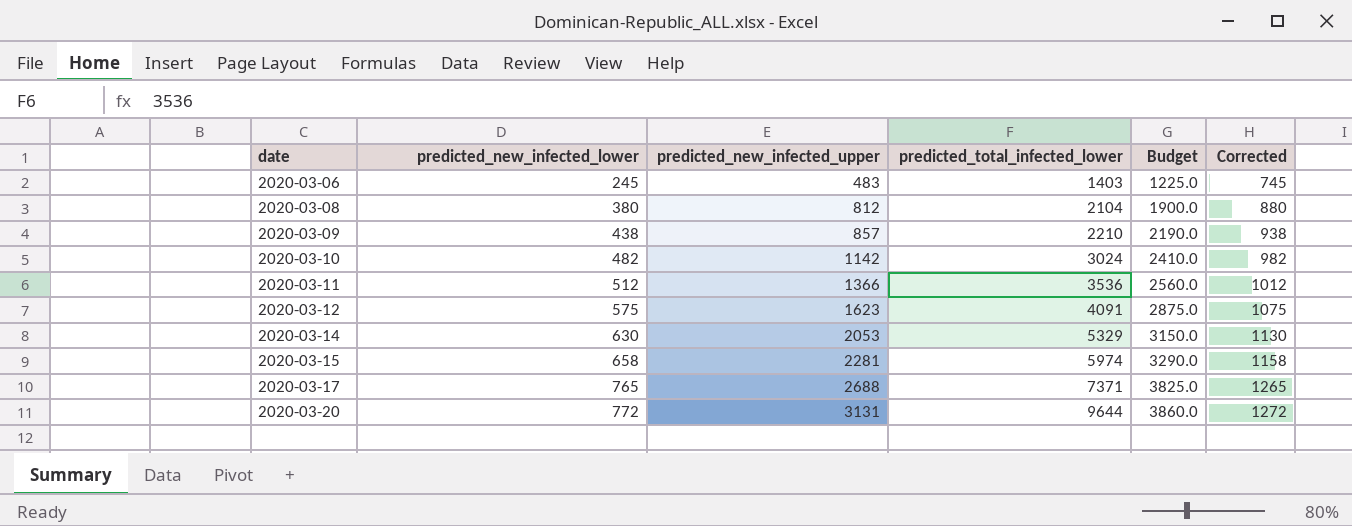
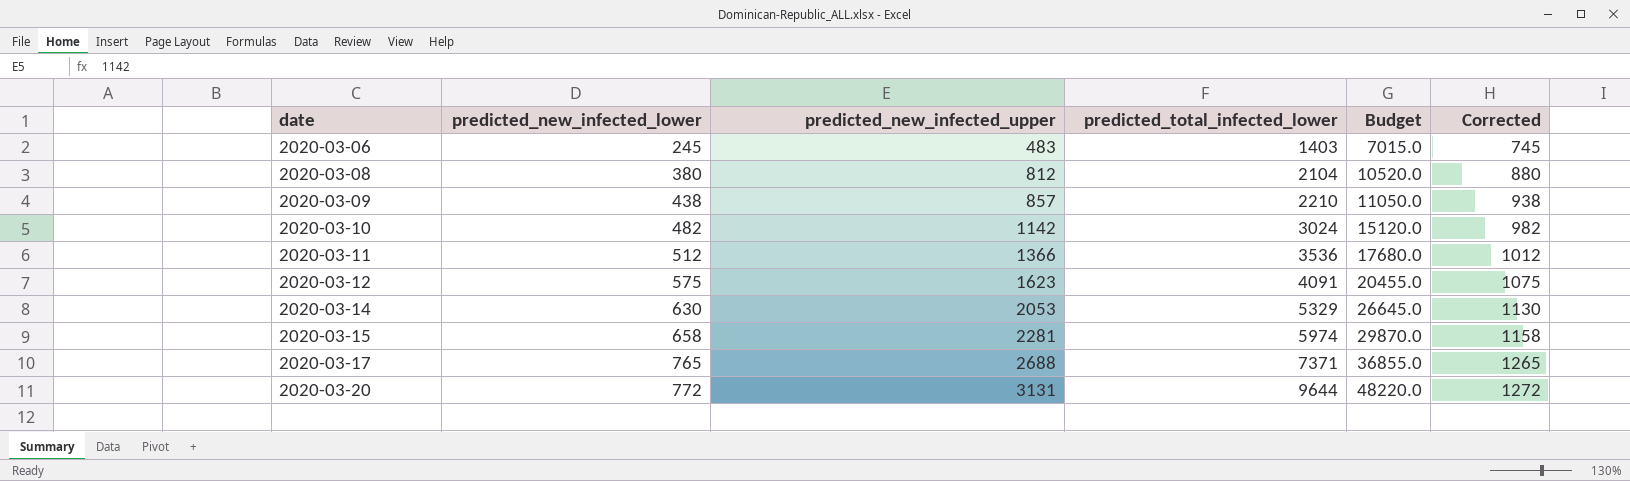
column Budget | formula: [predicted_new_infected_lower] * 5 -> [predicted_total_infected_lower] * 5

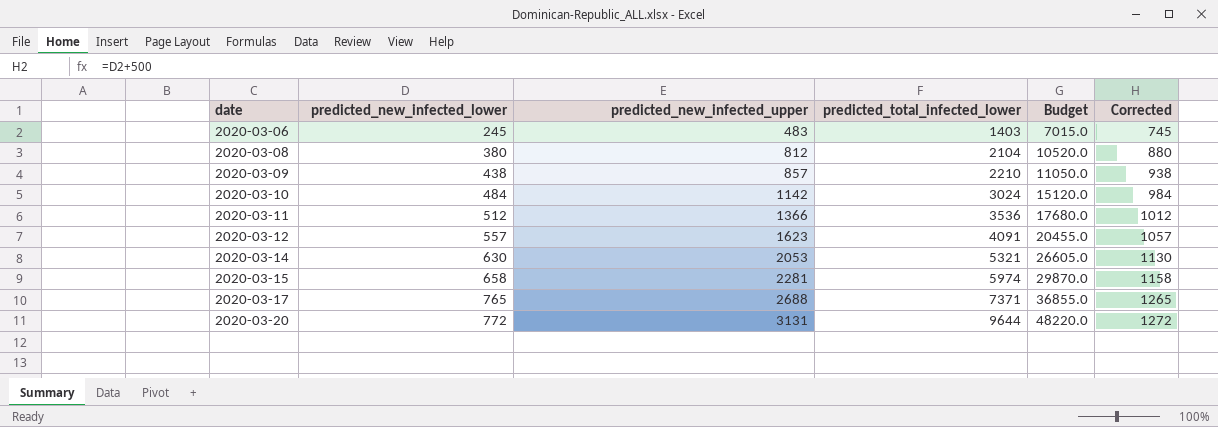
2020-03-10 | predicted_new_infected_lower: 482 -> 484
2020-03-10 | Corrected: 982 -> 984
2020-03-12 | predicted_new_infected_lower: 575 -> 557
2020-03-12 | Corrected: 1075 -> 1057
2020-03-14 | predicted_total_infected_lower: 5329 -> 5321
2020-03-14 | Budget: 26645.0 -> 26605.0

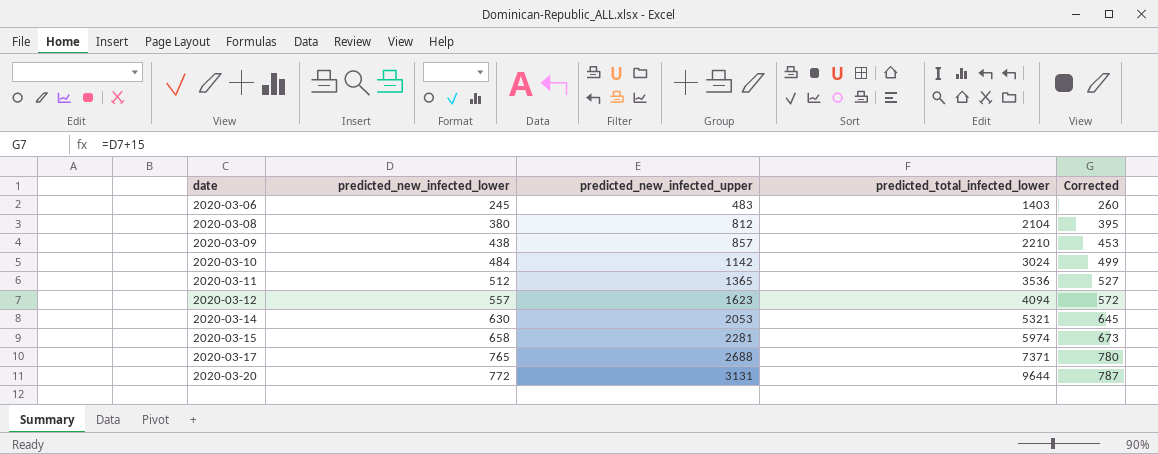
column Budget | formula: [predicted_total_infected_lower] * 5 -> none
column Corrected | formula: [predicted_new_infected_lower] + 500 -> [predicted_new_infected_lower] + 15
2020-03-11 | predicted_new_infected_upper: 1366 -> 1365
2020-03-12 | predicted_total_infected_lower: 4091 -> 4094

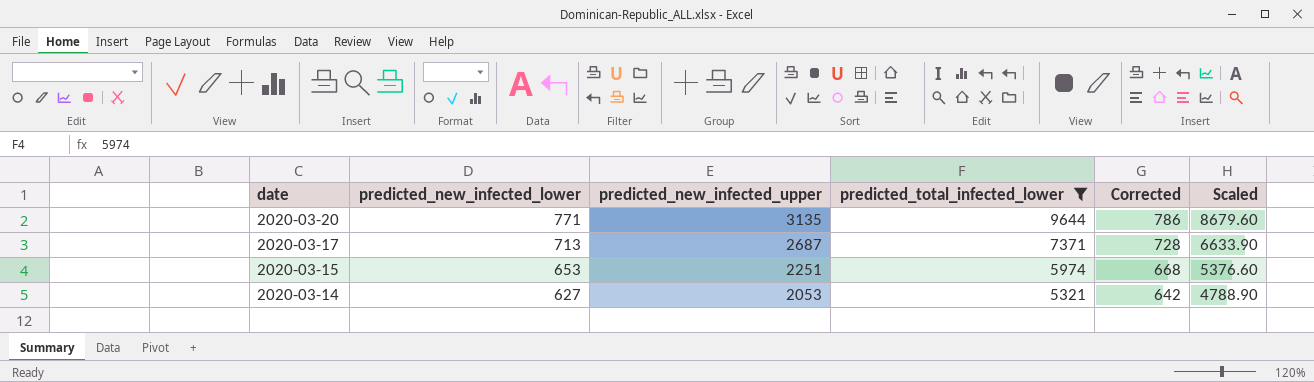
filter: none -> predicted_total_infected_lower >= 5321
row order: date ascending -> date descending
column Scaled | formula: none -> [predicted_total_infected_lower] * 0.9
2020-03-20 | predicted_new_infected_lower: 772 -> 771
2020-03-20 | predicted_new_infected_upper: 3131 -> 3135
2020-03-20 | Corrected: 787 -> 786
2020-03-17 | predicted_new_infected_lower: 765 -> 713
2020-03-17 | predicted_new_infected_upper: 2688 -> 2687
2020-03-17 | Corrected: 780 -> 728
2020-03-15 | predicted_new_infected_lower: 658 -> 653
2020-03-15 | predicted_new_infected_upper: 2281 -> 2251
2020-03-15 | Corrected: 673 -> 668
2020-03-14 | predicted_new_infected_lower: 630 -> 627
2020-03-14 | Corrected: 645 -> 642

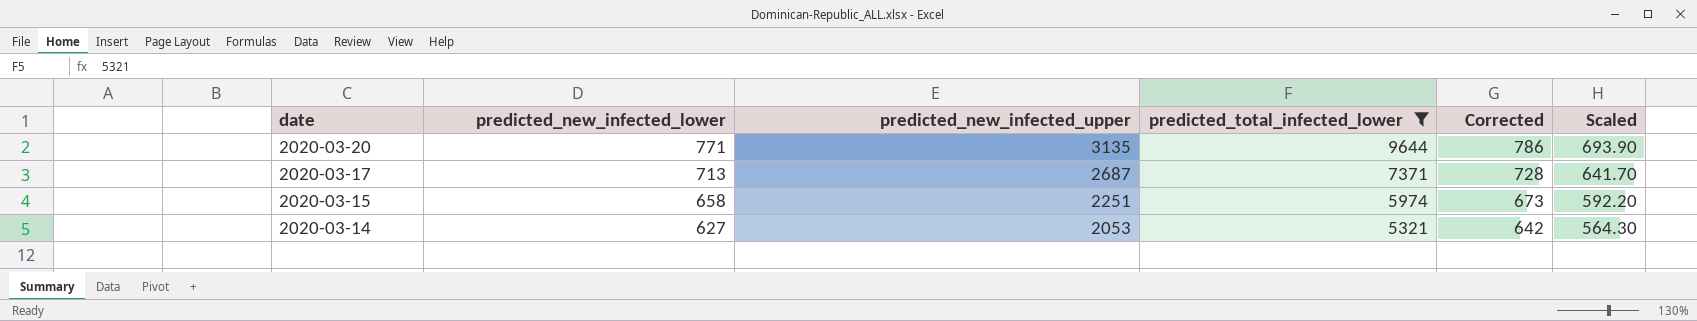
column Scaled | formula: [predicted_total_infected_lower] * 0.9 -> [predicted_new_infected_lower] * 0.9
2020-03-15 | predicted_new_infected_lower: 653 -> 658
2020-03-15 | Corrected: 668 -> 673

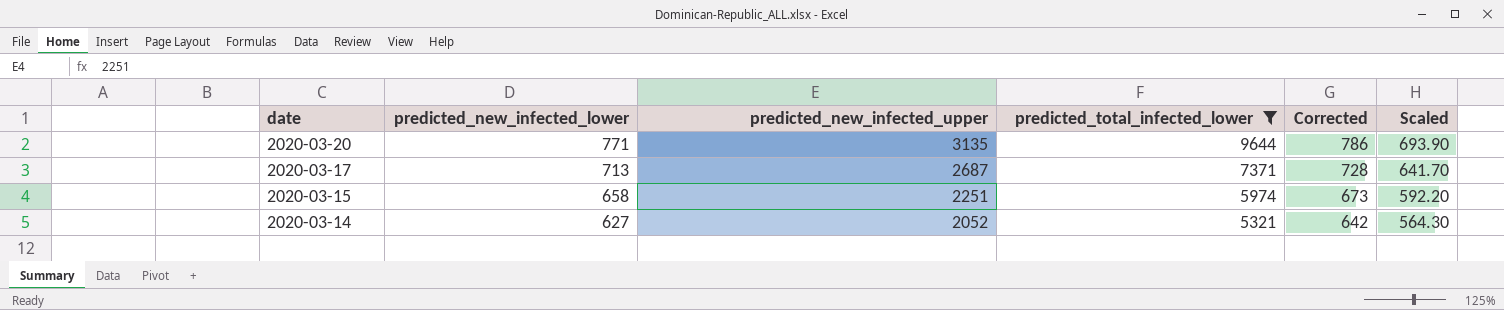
2020-03-14 | predicted_new_infected_upper: 2053 -> 2052

